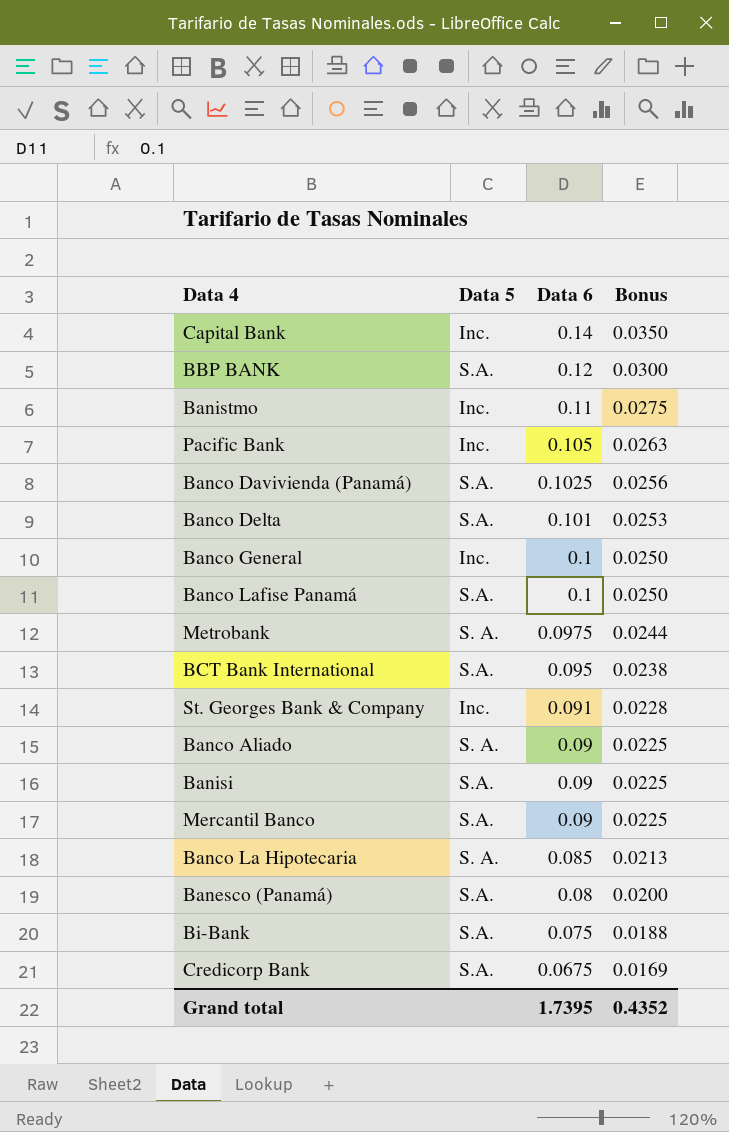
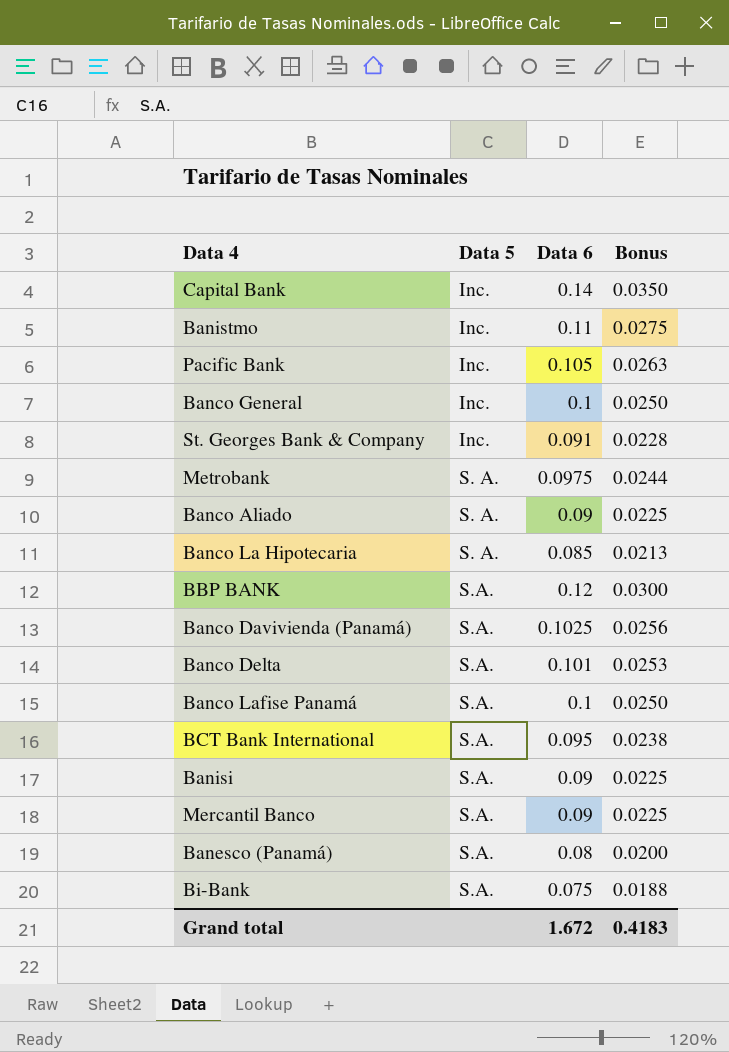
row order: Data 6 descending -> Data 5 ascending
row Credicorp Bank: S.A. | 0.0675 | 0.0169 -> none
Grand total | Data 6: 1.7395 -> 1.672
Grand total | Bonus: 0.4352 -> 0.4183

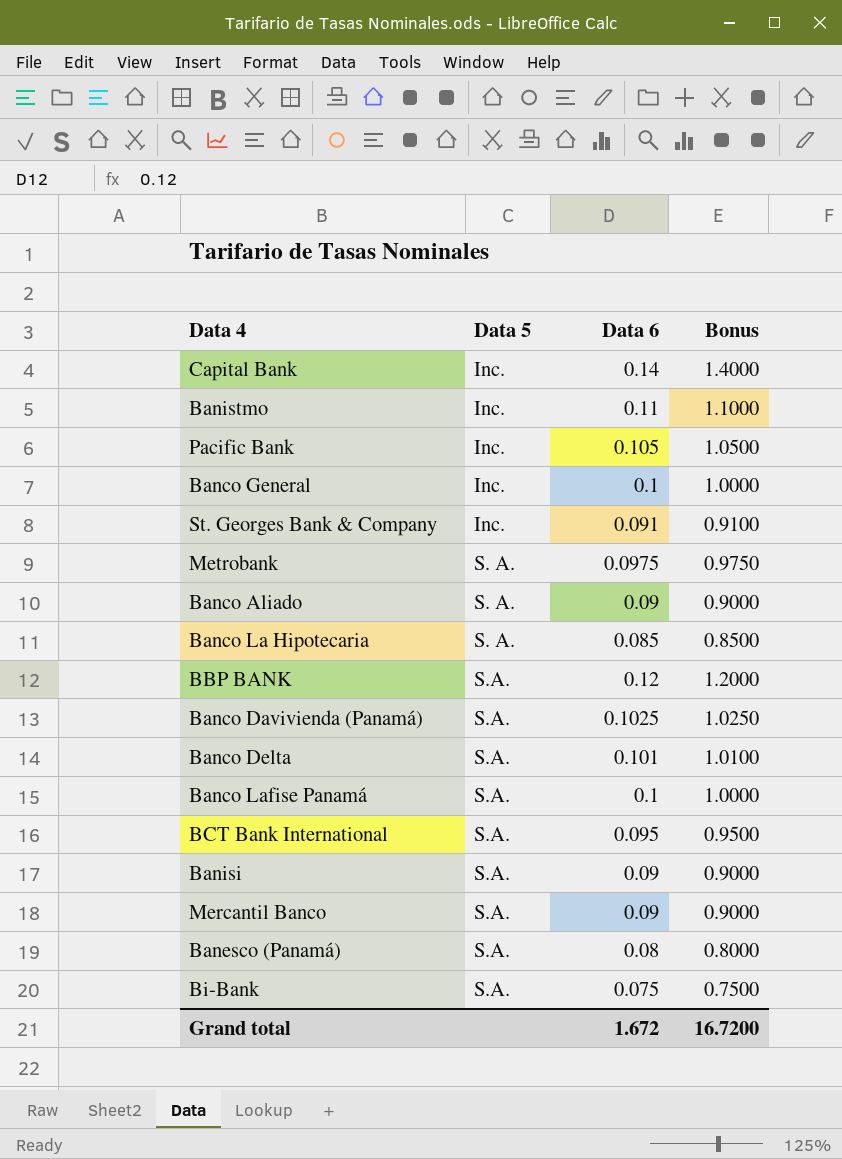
column Bonus | formula: [Data 6] * 0.25 -> [Data 6] * 10
Grand total | Bonus: 0.4183 -> 16.7200

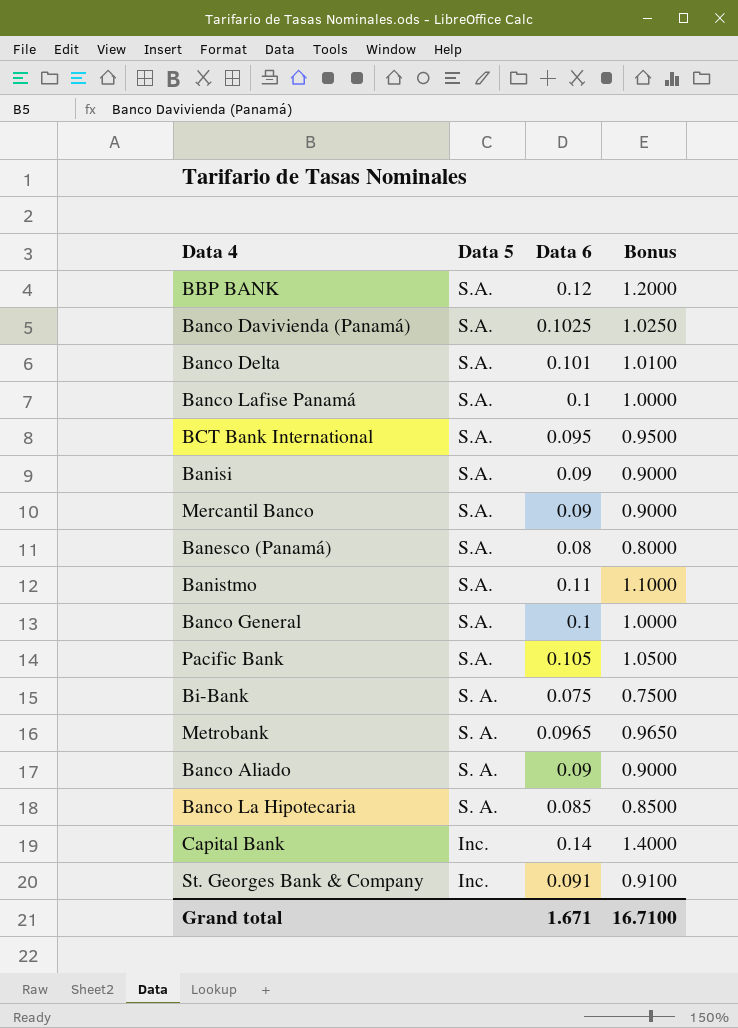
row order: Data 5 ascending -> Data 5 descending
Banistmo | Data 5: Inc. -> S.A.
Banco General | Data 5: Inc. -> S.A.
Pacific Bank | Data 5: Inc. -> S.A.
Bi-Bank | Data 5: S.A. -> S. A.
Metrobank | Data 6: 0.0975 -> 0.0965
Metrobank | Bonus: 0.9750 -> 0.9650
Grand total | Data 6: 1.672 -> 1.671
Grand total | Bonus: 16.7200 -> 16.7100

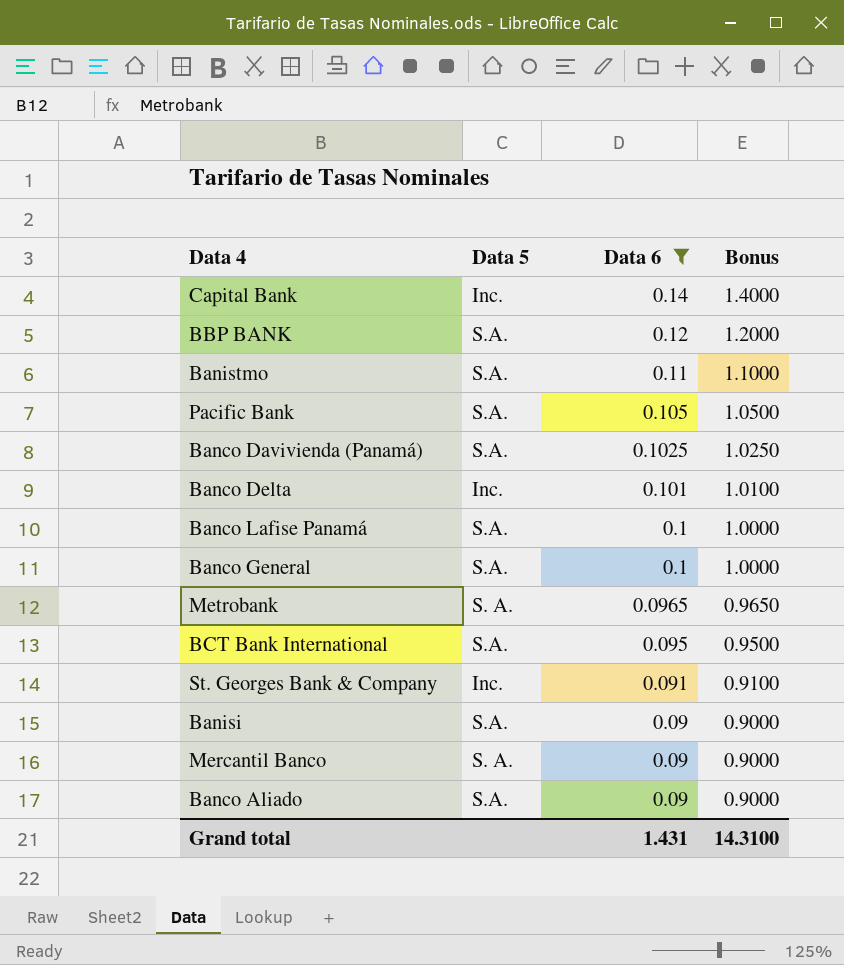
filter: none -> Data 6 >= 0.09
row order: Data 5 descending -> Data 6 descending
Banco Delta | Data 5: S.A. -> Inc.
Mercantil Banco | Data 5: S.A. -> S. A.
Banco Aliado | Data 5: S. A. -> S.A.
Grand total | Data 6: 1.671 -> 1.431
Grand total | Bonus: 16.7100 -> 14.3100

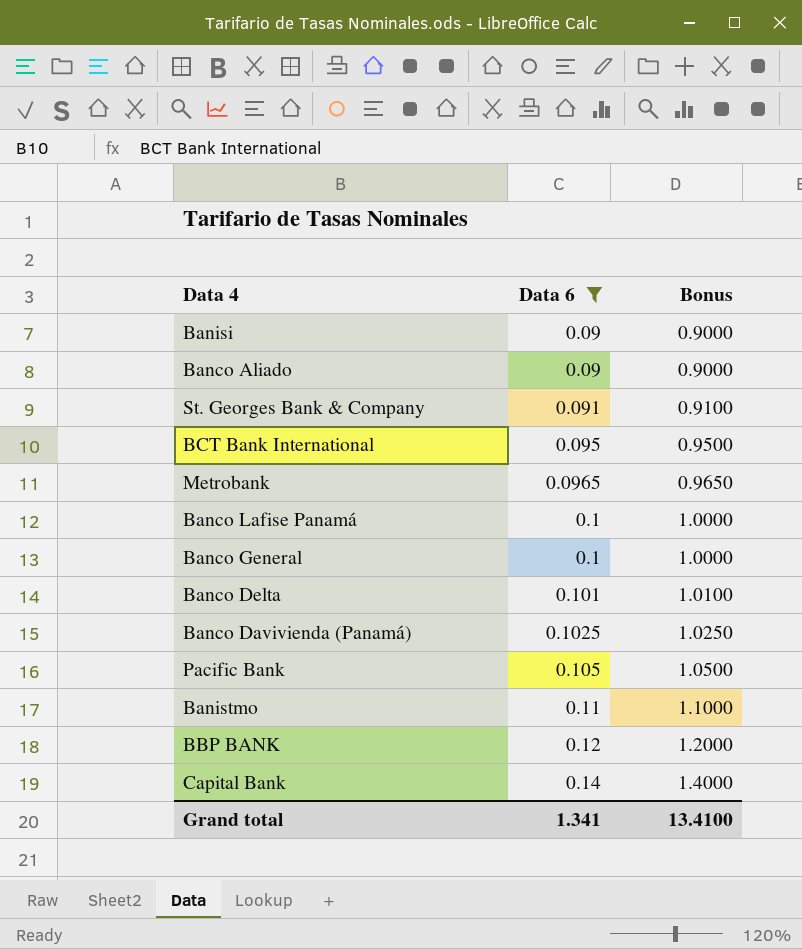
row order: Data 6 descending -> Data 6 ascending
column Data 5 | position: 2 -> none
row Mercantil Banco: S. A. | 0.09 | 0.9000 -> none
Grand total | Data 6: 1.431 -> 1.341
Grand total | Bonus: 14.3100 -> 13.4100

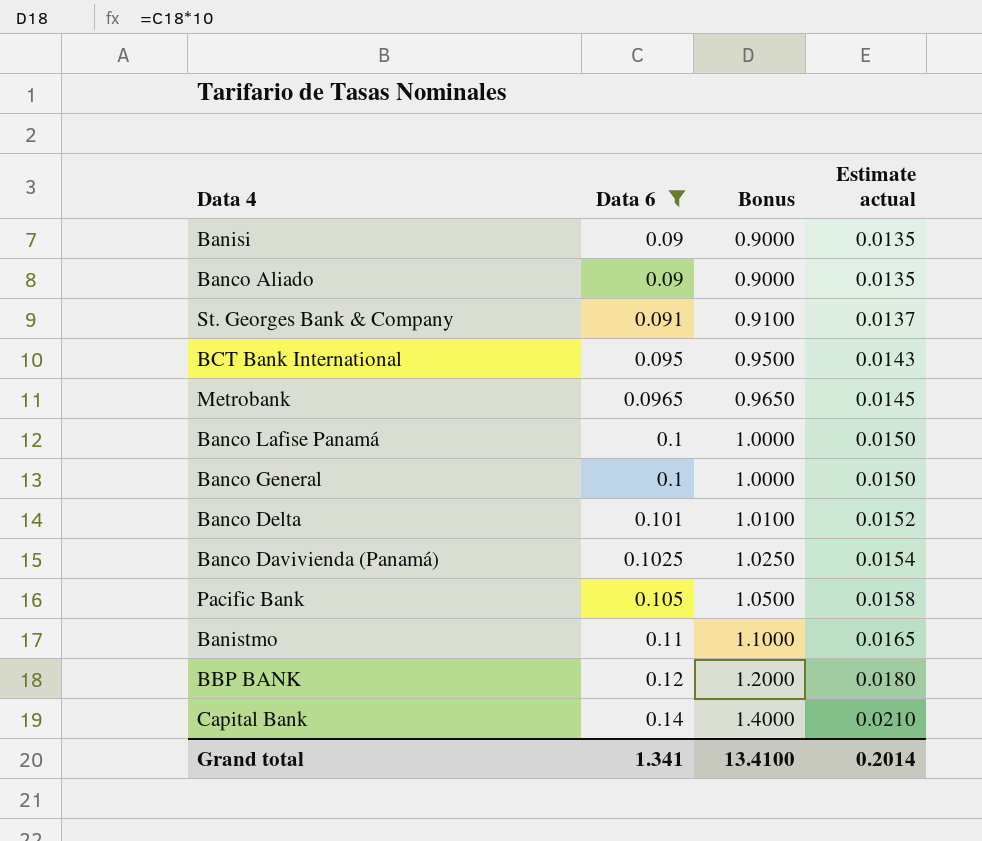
column Estimate actual | formula: none -> [Data 6] * 0.15

